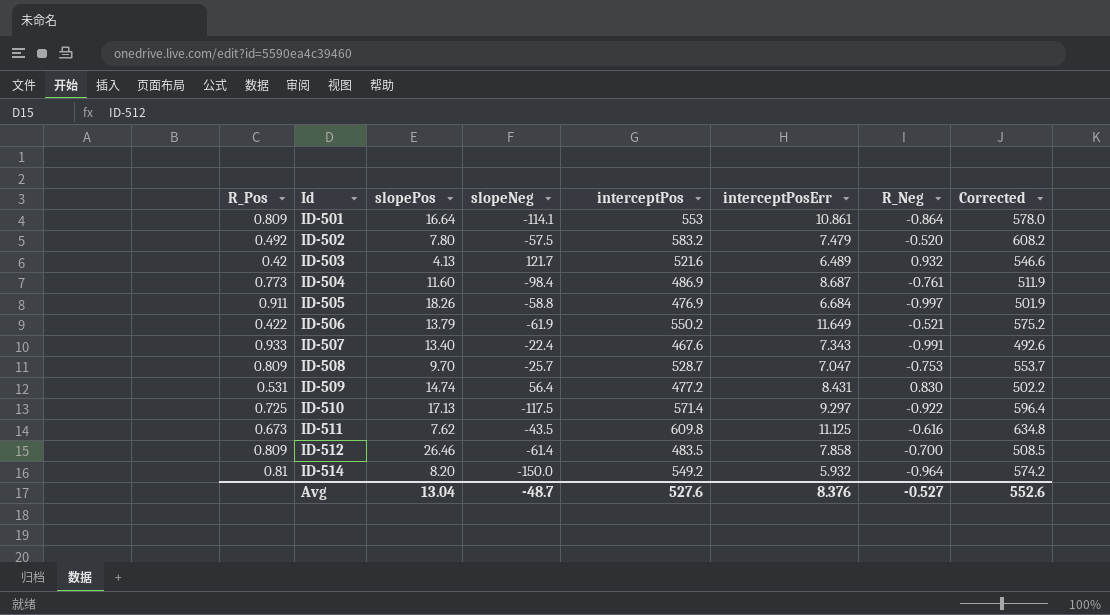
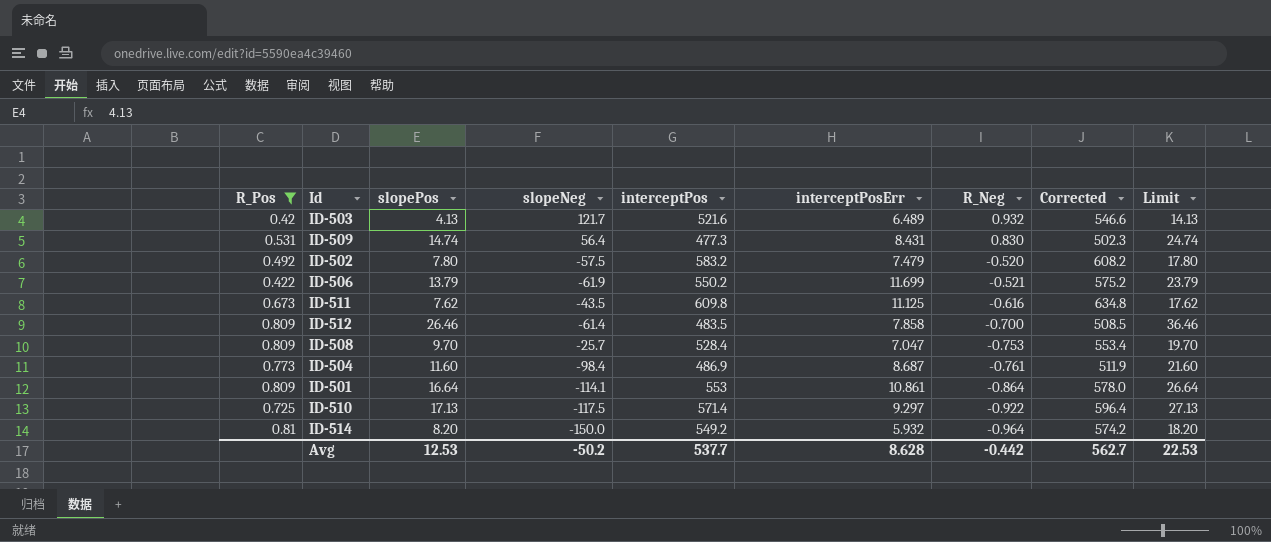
filter: none -> R_Pos <= 0.81
row order: Id ascending -> R_Neg descending
column Limit | formula: none -> [slopePos] + 10
ID-509 | interceptPos: 477.2 -> 477.3
ID-509 | Corrected: 502.2 -> 502.3
ID-506 | interceptPosErr: 11.649 -> 11.699
ID-508 | interceptPos: 528.7 -> 528.4
ID-508 | Corrected: 553.7 -> 553.4
Avg | slopePos: 13.04 -> 12.53
Avg | slopeNeg: -48.7 -> -50.2
Avg | interceptPos: 527.6 -> 537.7
Avg | interceptPosErr: 8.376 -> 8.628
Avg | R_Neg: -0.527 -> -0.442
Avg | Corrected: 552.6 -> 562.7

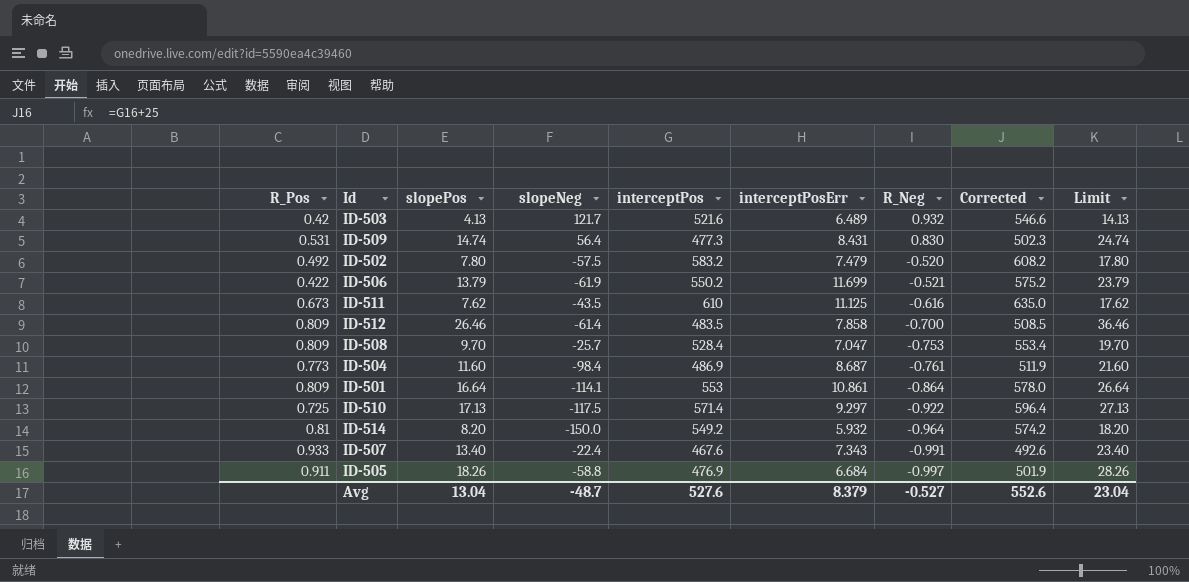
filter: R_Pos <= 0.81 -> none
ID-511 | interceptPos: 609.8 -> 610
ID-511 | Corrected: 634.8 -> 635.0
Avg | slopePos: 12.53 -> 13.04
Avg | slopeNeg: -50.2 -> -48.7
Avg | interceptPos: 537.7 -> 527.6
Avg | interceptPosErr: 8.628 -> 8.379
Avg | R_Neg: -0.442 -> -0.527
Avg | Corrected: 562.7 -> 552.6
Avg | Limit: 22.53 -> 23.04

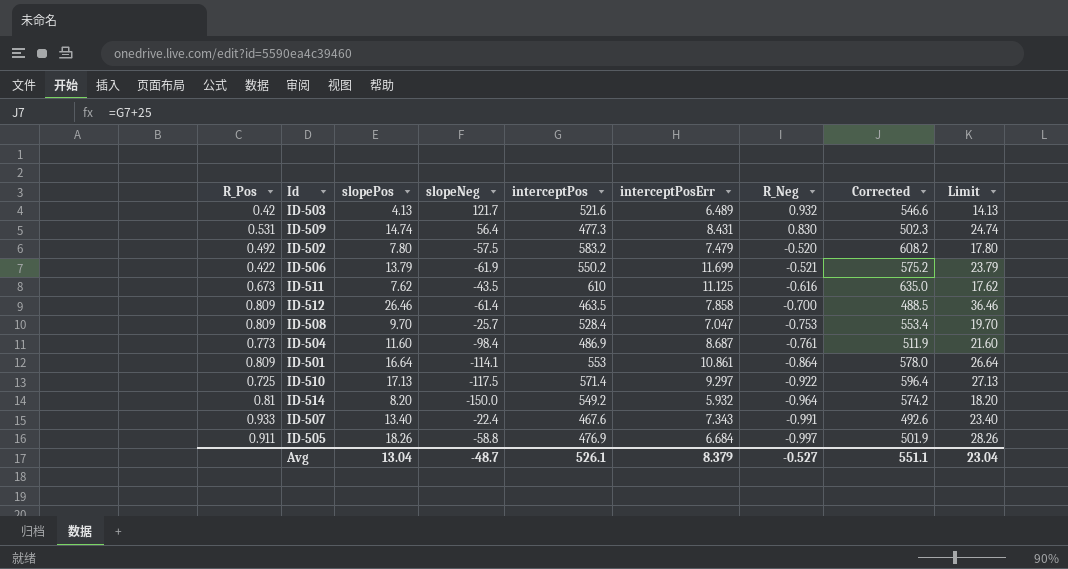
ID-512 | interceptPos: 483.5 -> 463.5
ID-512 | Corrected: 508.5 -> 488.5
Avg | interceptPos: 527.6 -> 526.1
Avg | Corrected: 552.6 -> 551.1

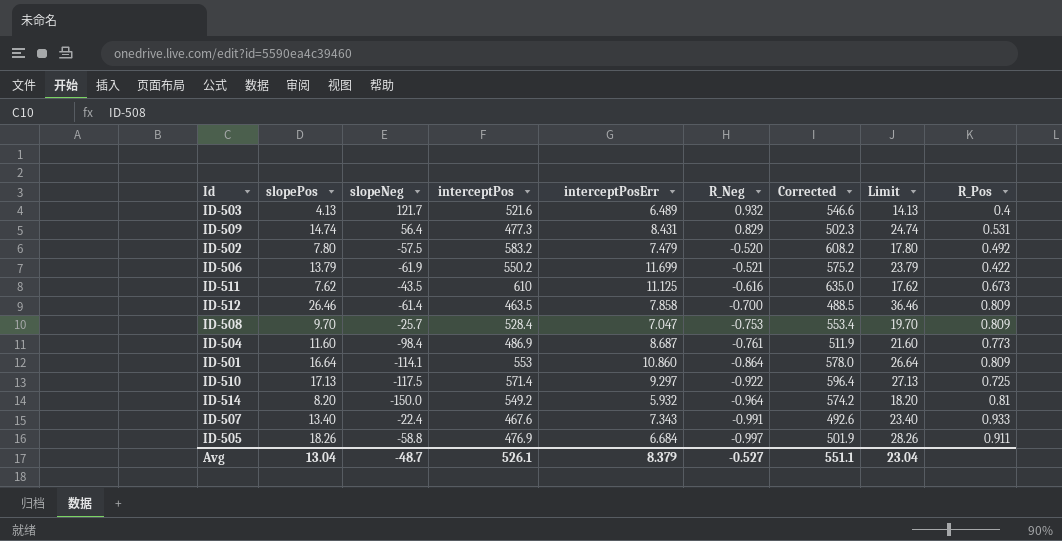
column R_Pos | position: 1 -> 9
ID-503 | R_Pos: 0.42 -> 0.4
ID-509 | R_Neg: 0.830 -> 0.829
ID-501 | interceptPosErr: 10.861 -> 10.860

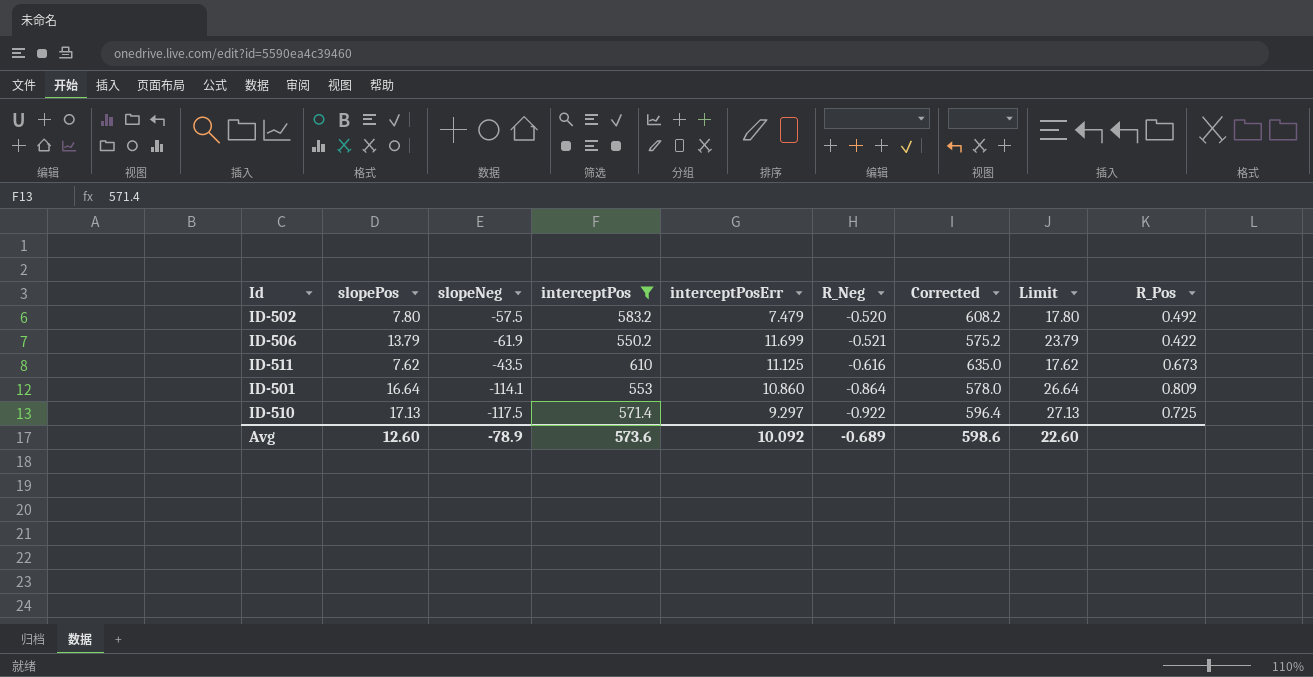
filter: none -> interceptPos >= 550.2
Avg | slopePos: 13.04 -> 12.60
Avg | slopeNeg: -48.7 -> -78.9
Avg | interceptPos: 526.1 -> 573.6
Avg | interceptPosErr: 8.379 -> 10.092
Avg | R_Neg: -0.527 -> -0.689
Avg | Corrected: 551.1 -> 598.6
Avg | Limit: 23.04 -> 22.60

